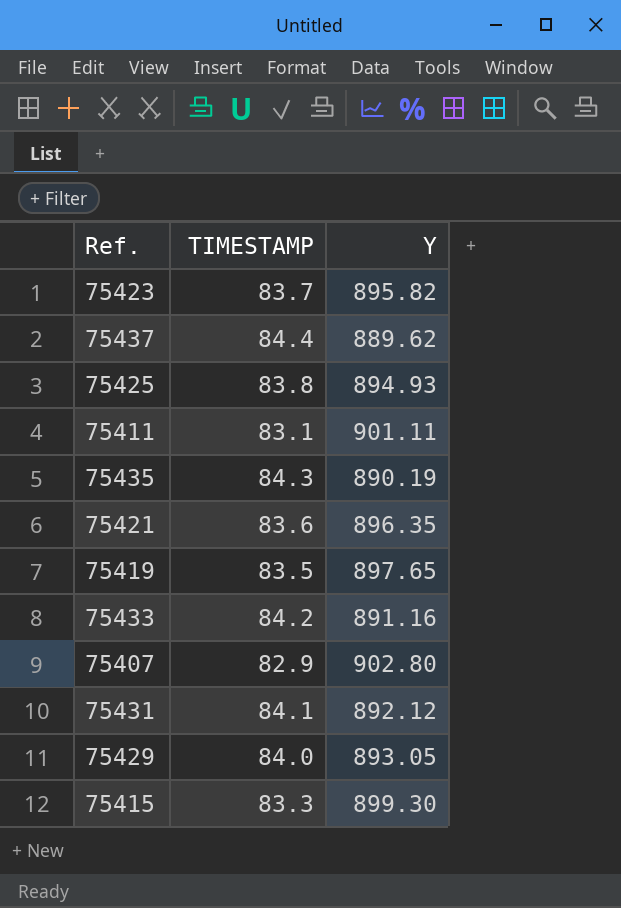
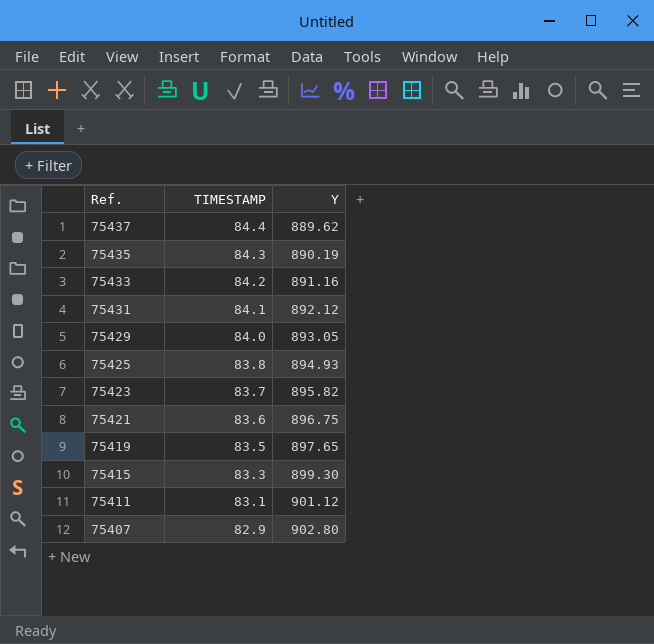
row order: none -> Ref. descending
75421 | Y: 896.35 -> 896.75
75411 | Y: 901.11 -> 901.12

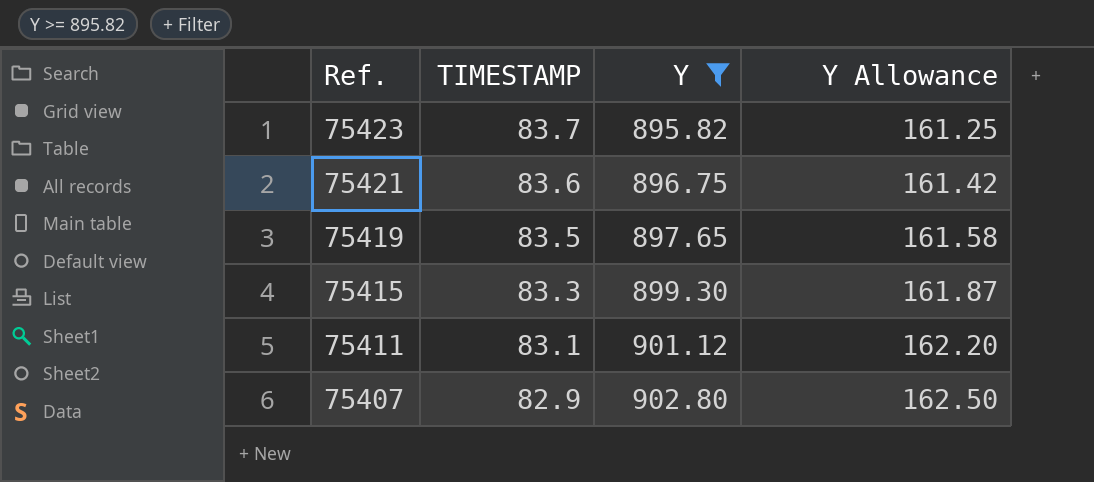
filter: none -> Y >= 895.82
column Y Allowance | formula: none -> [Y] * 0.18

